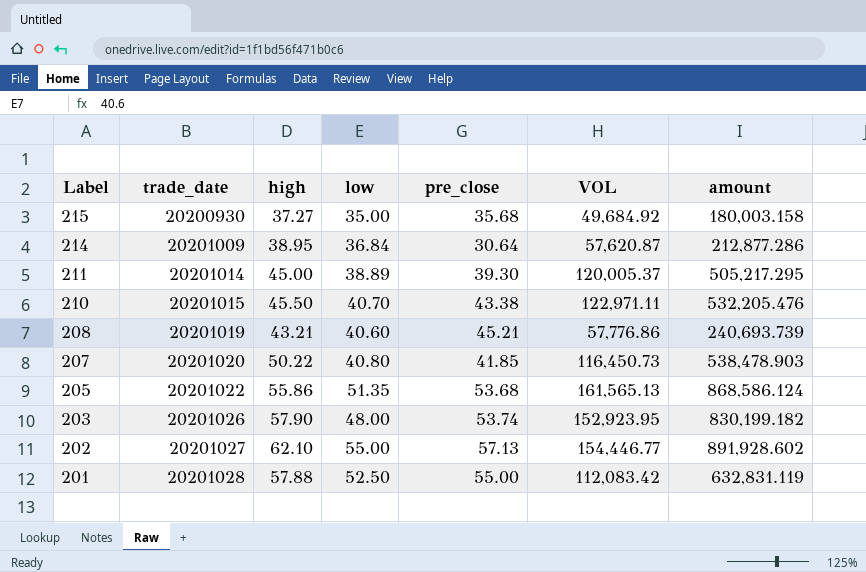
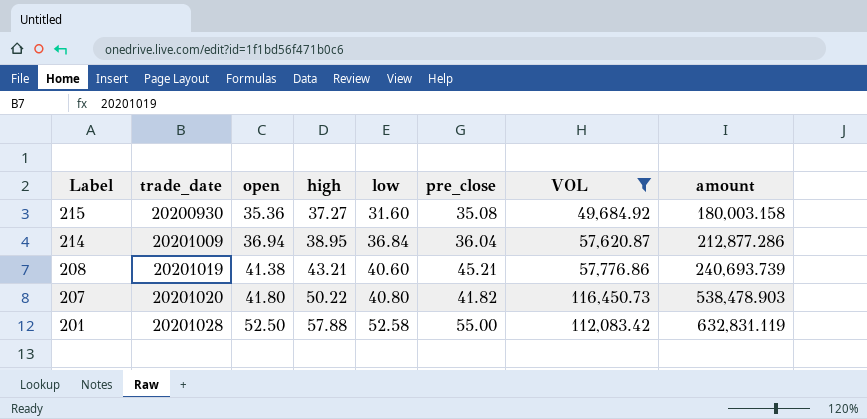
filter: none -> VOL <= 116,450.73
column open | position: none -> 3
215 | low: 35.00 -> 31.60
215 | pre_close: 35.68 -> 35.08
214 | pre_close: 30.64 -> 36.04
207 | pre_close: 41.85 -> 41.82
201 | low: 52.50 -> 52.58

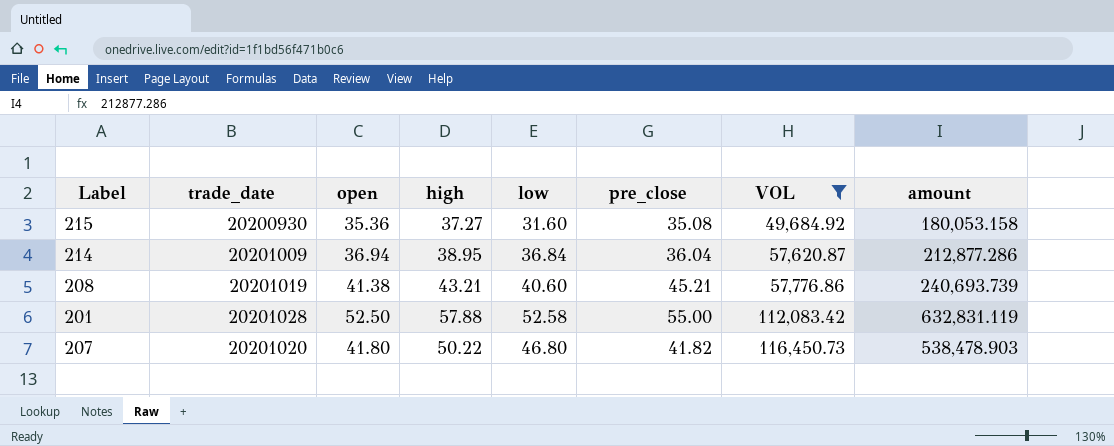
row order: Label descending -> VOL ascending
215 | amount: 180,003.158 -> 180,053.158
207 | low: 40.80 -> 46.80

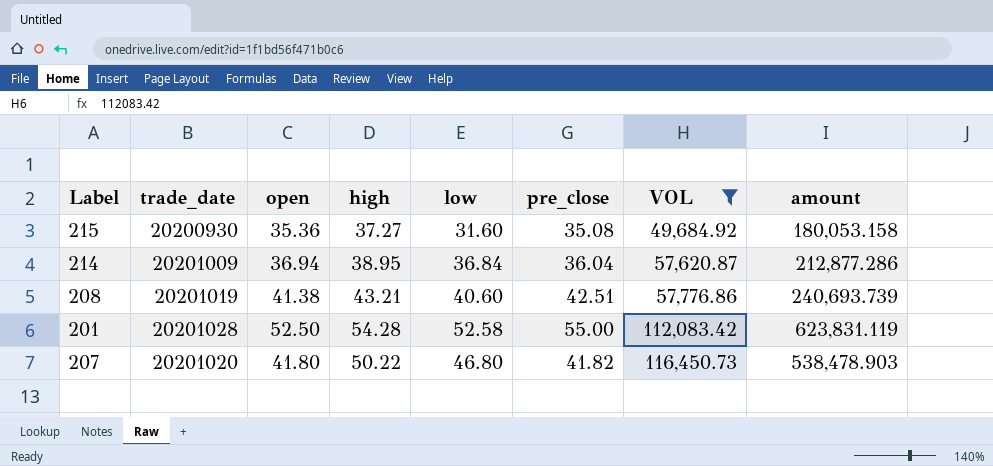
208 | pre_close: 45.21 -> 42.51
201 | high: 57.88 -> 54.28
201 | amount: 632,831.119 -> 623,831.119

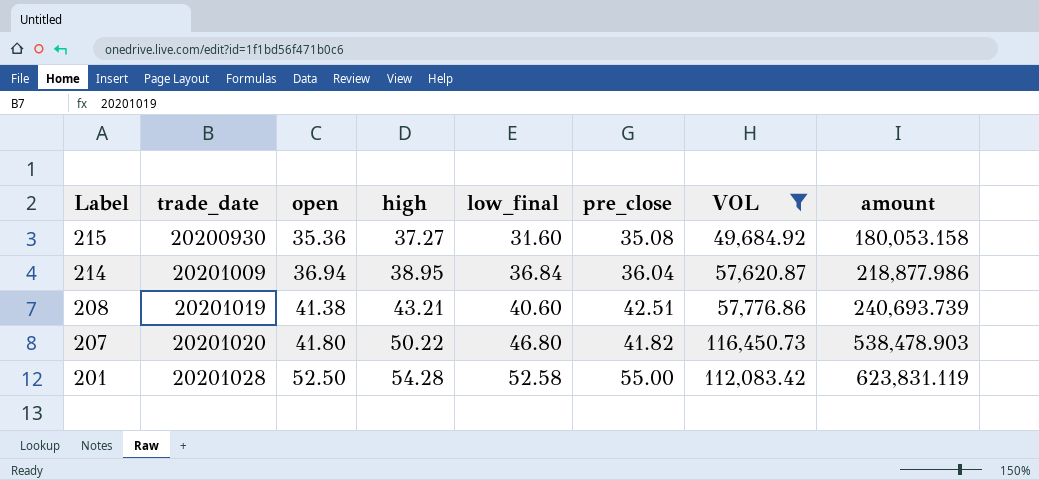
row order: VOL ascending -> Label descending
column name: low -> low_final
214 | amount: 212,877.286 -> 218,877.986

